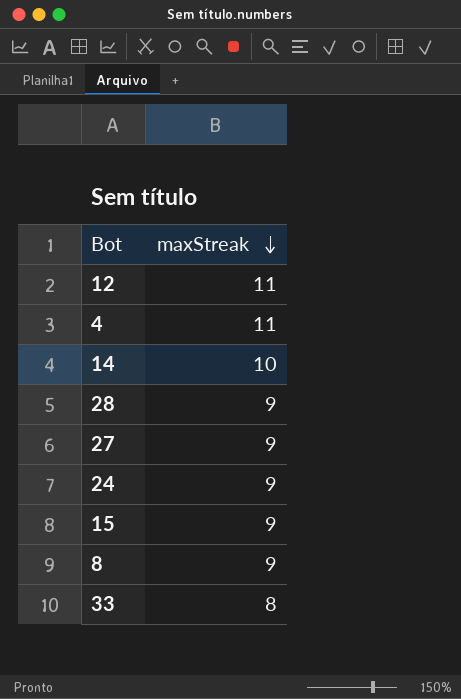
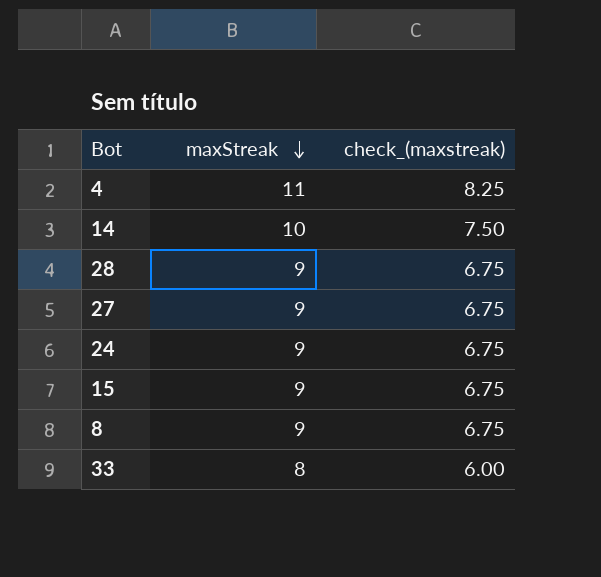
column check_(maxstreak) | formula: none -> [maxStreak] * 0.75
row 12: 11 -> none

